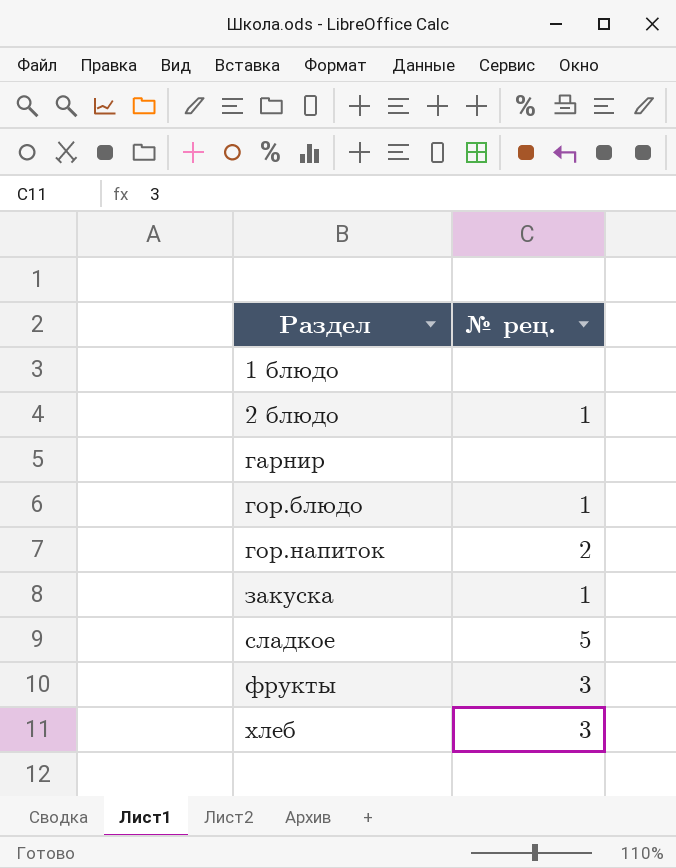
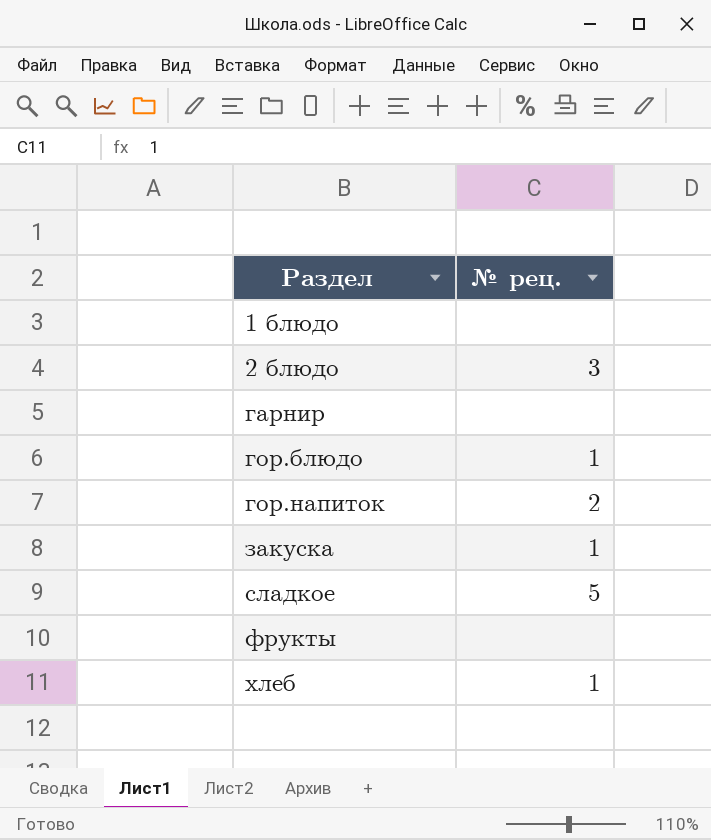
2 блюдо | № рец.: 1 -> 3
фрукты | № рец.: 3 -> none
хлеб | № рец.: 3 -> 1

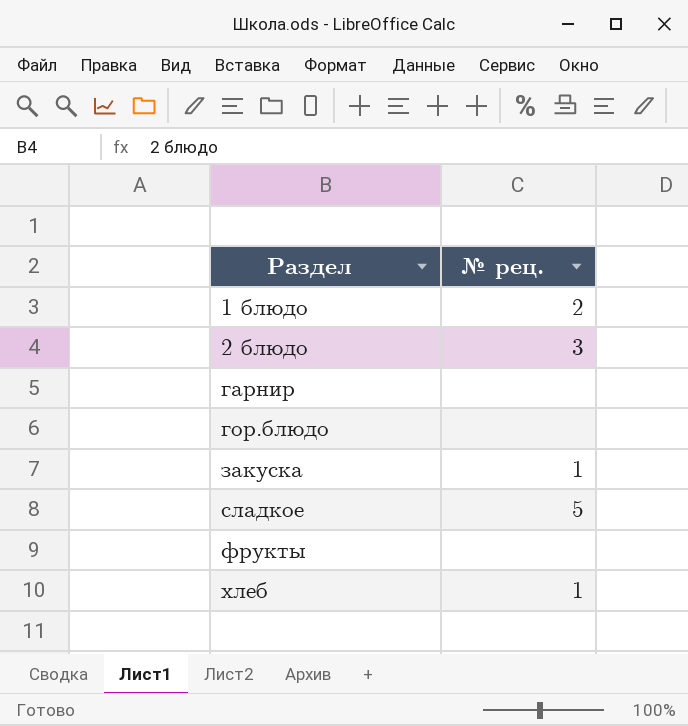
row гор.напиток: 2 -> none
1 блюдо | № рец.: none -> 2
гор.блюдо | № рец.: 1 -> none

